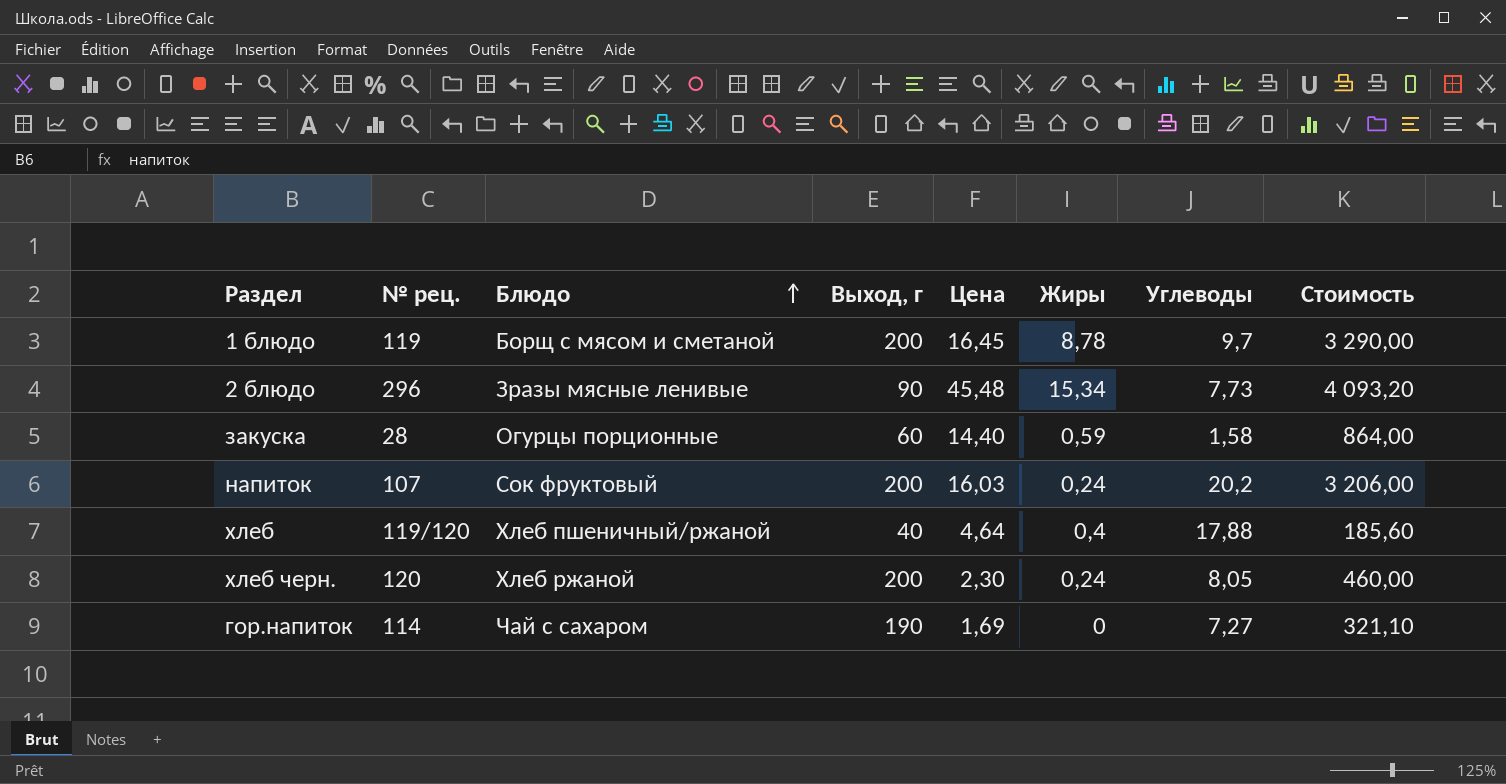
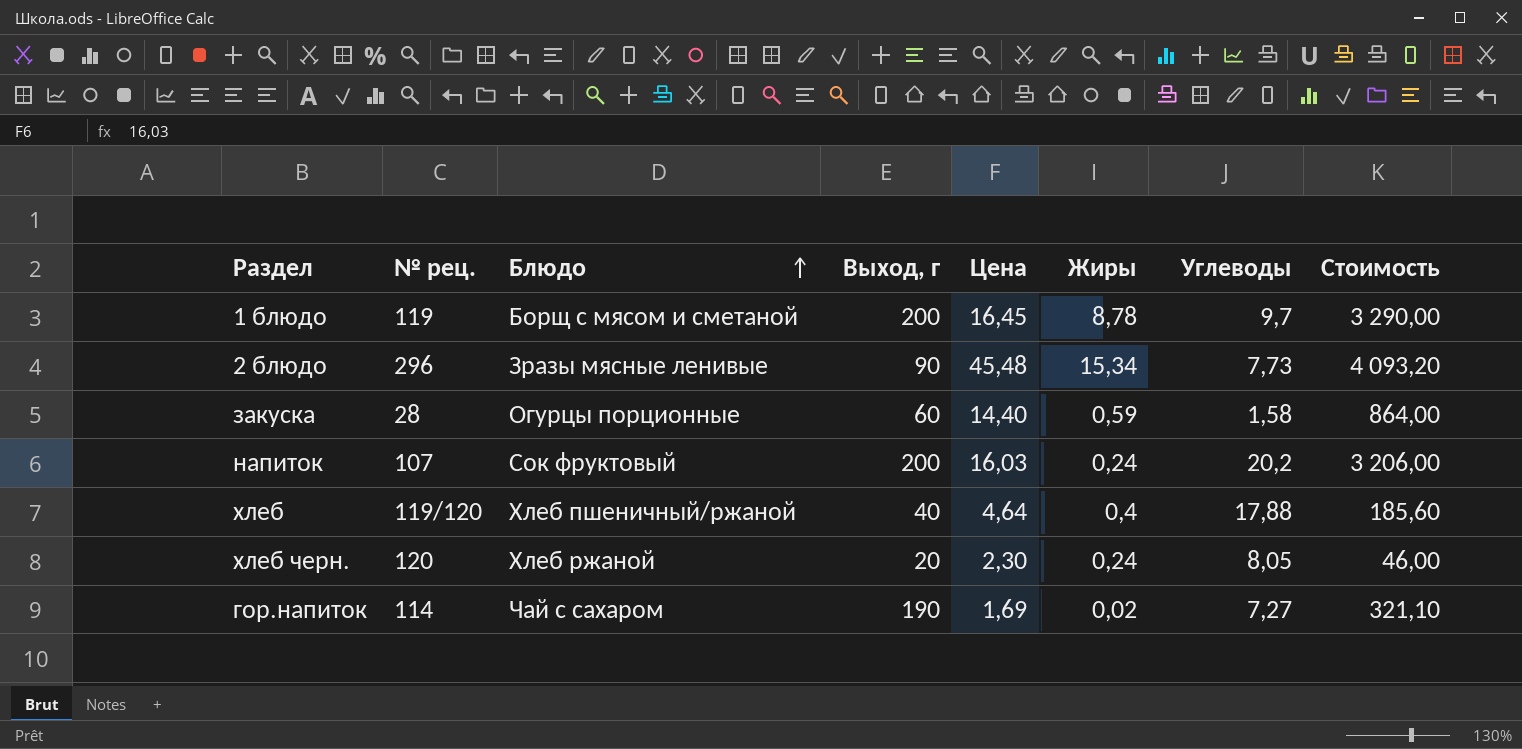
хлеб черн. | Выход, г: 200 -> 20
хлеб черн. | Стоимость: 460,00 -> 46,00
гор.напиток | Жиры: 0 -> 0,02

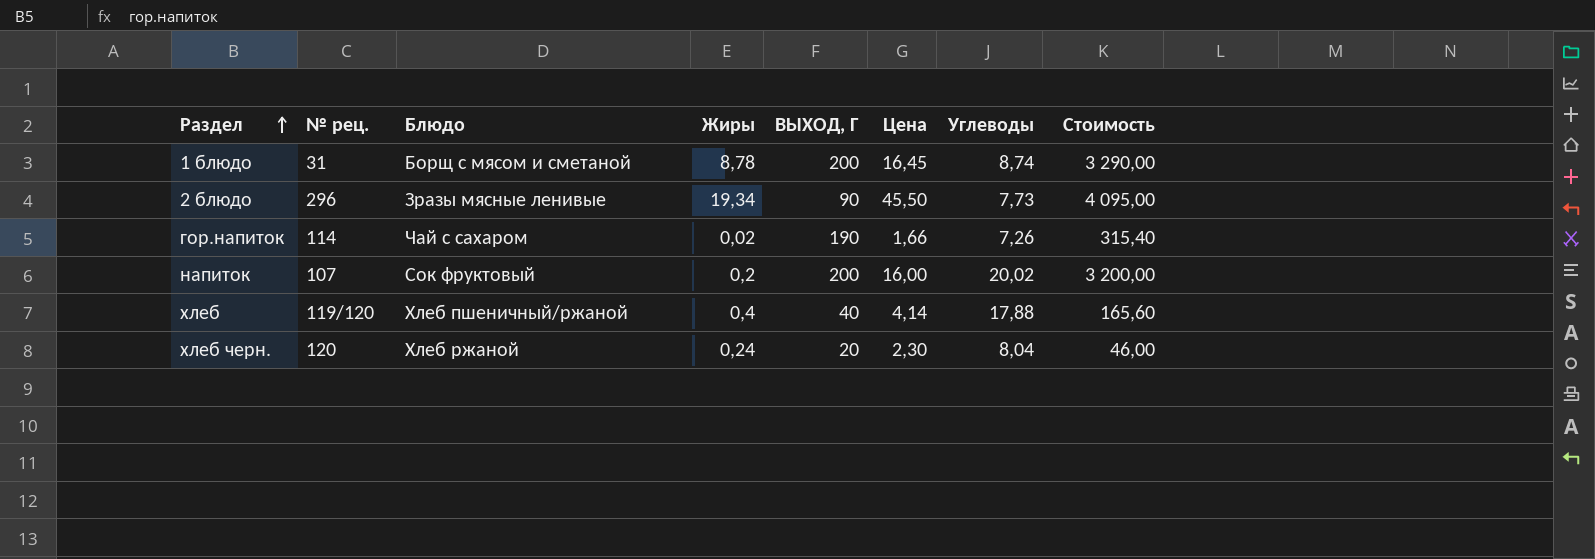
row order: Блюдо ascending -> Раздел ascending
column Жиры | position: 6 -> 4
column name: Выход, г -> ВЫХОД, Г
row закуска: 28 | Огурцы порционные | 60 | 14,40 | 0,59 | 1,58 | 864,00 -> none
1 блюдо | № рец.: 119 -> 31
1 блюдо | Углеводы: 9,7 -> 8,74
2 блюдо | Жиры: 15,34 -> 19,34
2 блюдо | Цена: 45,48 -> 45,50
2 блюдо | Стоимость: 4 093,20 -> 4 095,00
гор.напиток | Цена: 1,69 -> 1,66
гор.напиток | Углеводы: 7,27 -> 7,26
гор.напиток | Стоимость: 321,10 -> 315,40
напиток | Жиры: 0,24 -> 0,2
напиток | Цена: 16,03 -> 16,00
напиток | Углеводы: 20,2 -> 20,02
напиток | Стоимость: 3 206,00 -> 3 200,00
хлеб | Цена: 4,64 -> 4,14
хлеб | Стоимость: 185,60 -> 165,60
хлеб черн. | Углеводы: 8,05 -> 8,04

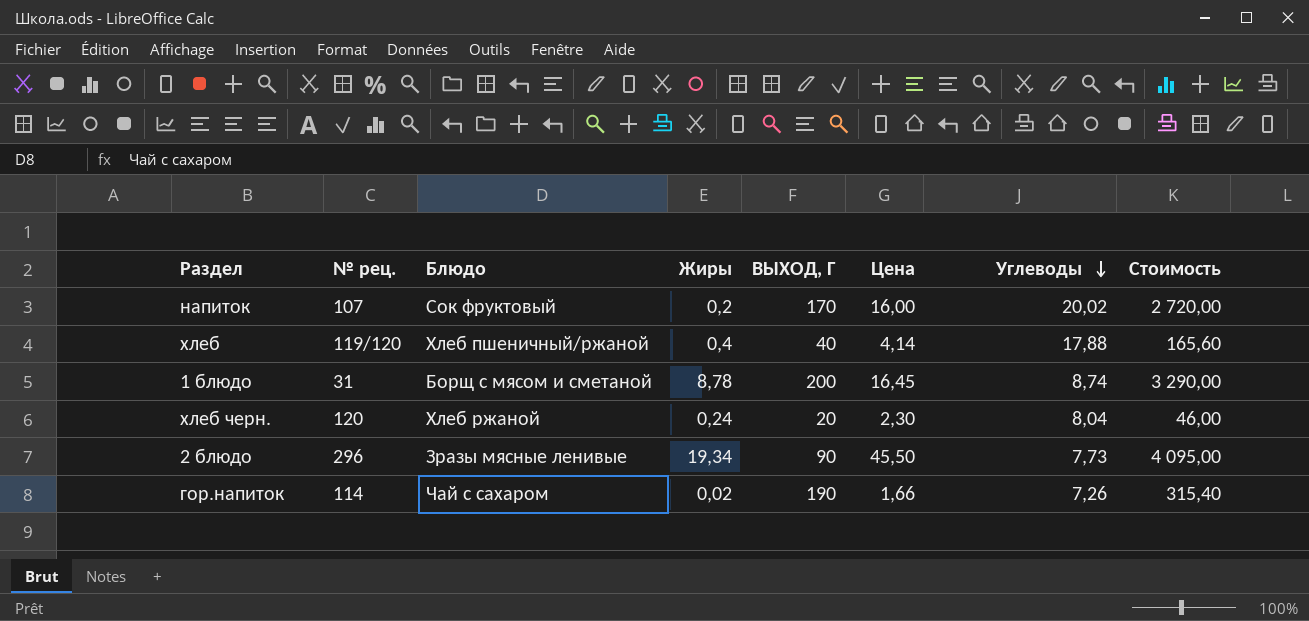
row order: Раздел ascending -> Углеводы descending
напиток | ВЫХОД, Г: 200 -> 170
напиток | Стоимость: 3 200,00 -> 2 720,00

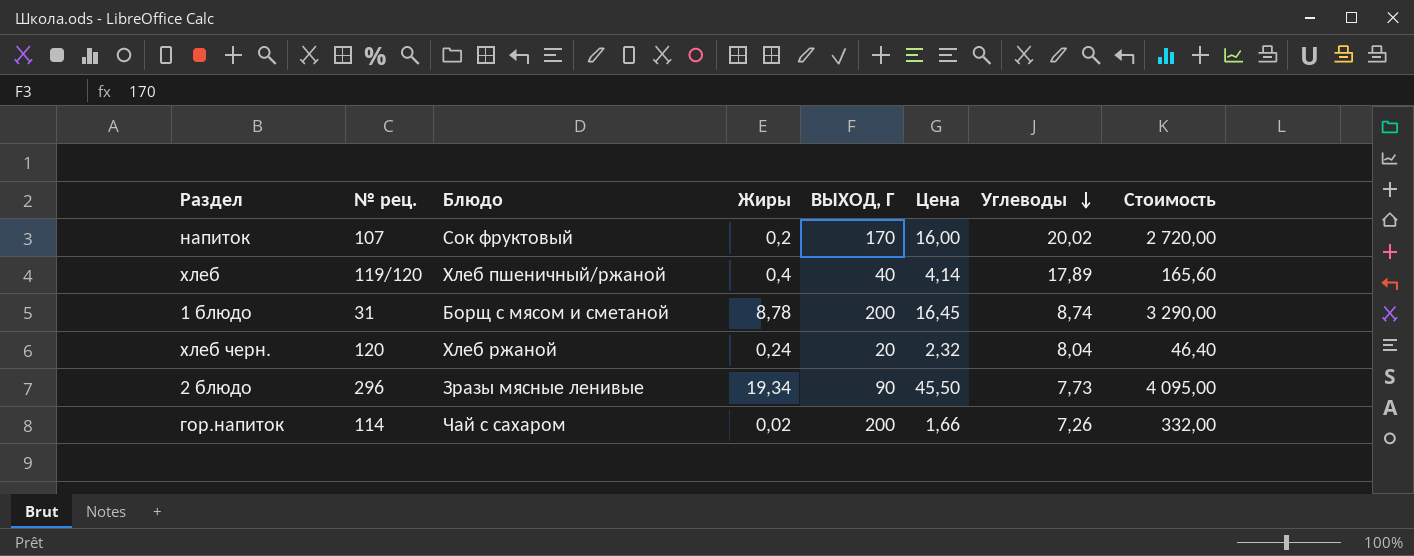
хлеб | Углеводы: 17,88 -> 17,89
хлеб черн. | Цена: 2,30 -> 2,32
хлеб черн. | Стоимость: 46,00 -> 46,40
гор.напиток | ВЫХОД, Г: 190 -> 200
гор.напиток | Стоимость: 315,40 -> 332,00

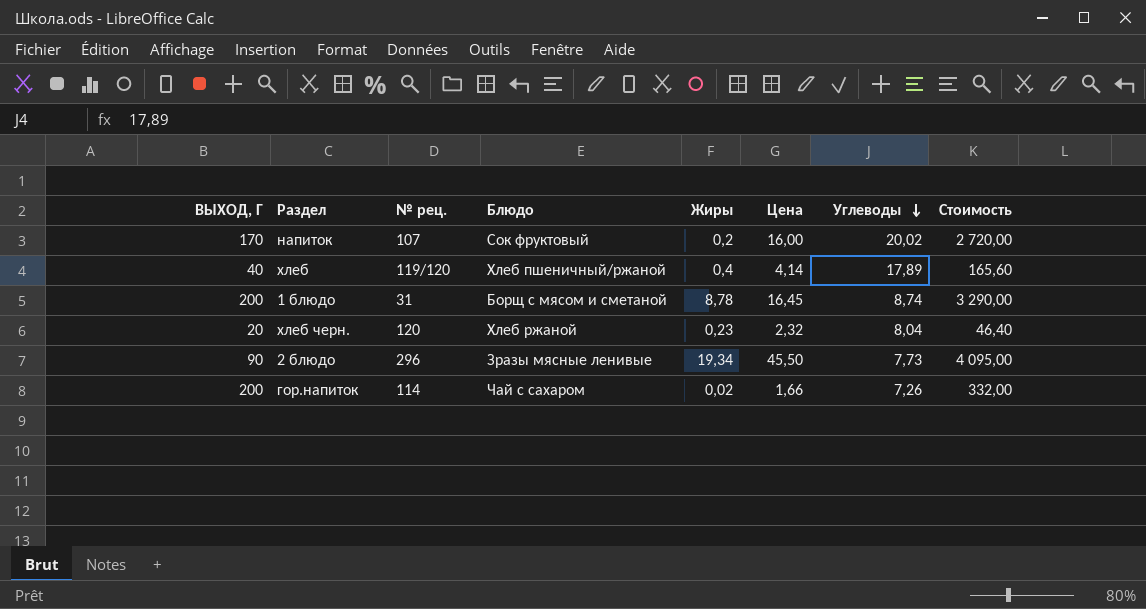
column ВЫХОД, Г | position: 5 -> 1
хлеб черн. | Жиры: 0,24 -> 0,23

